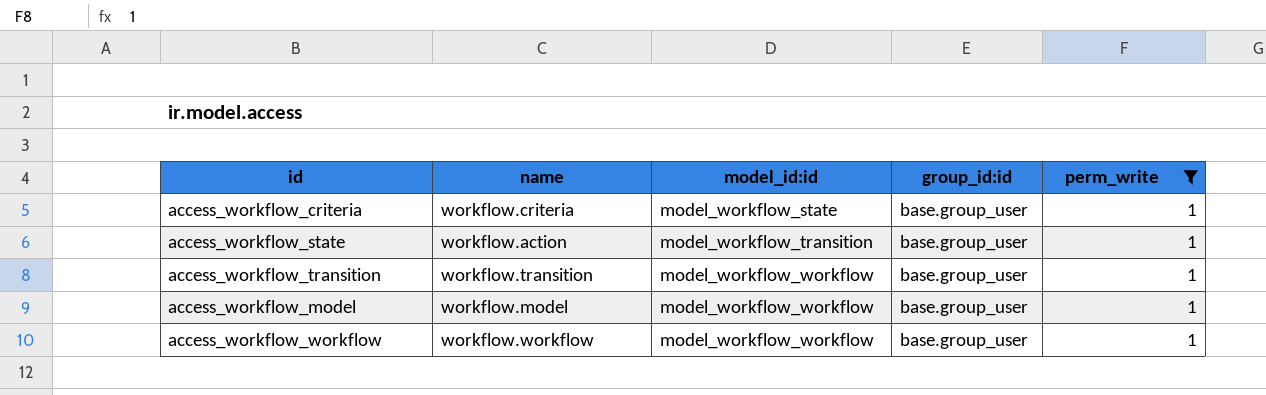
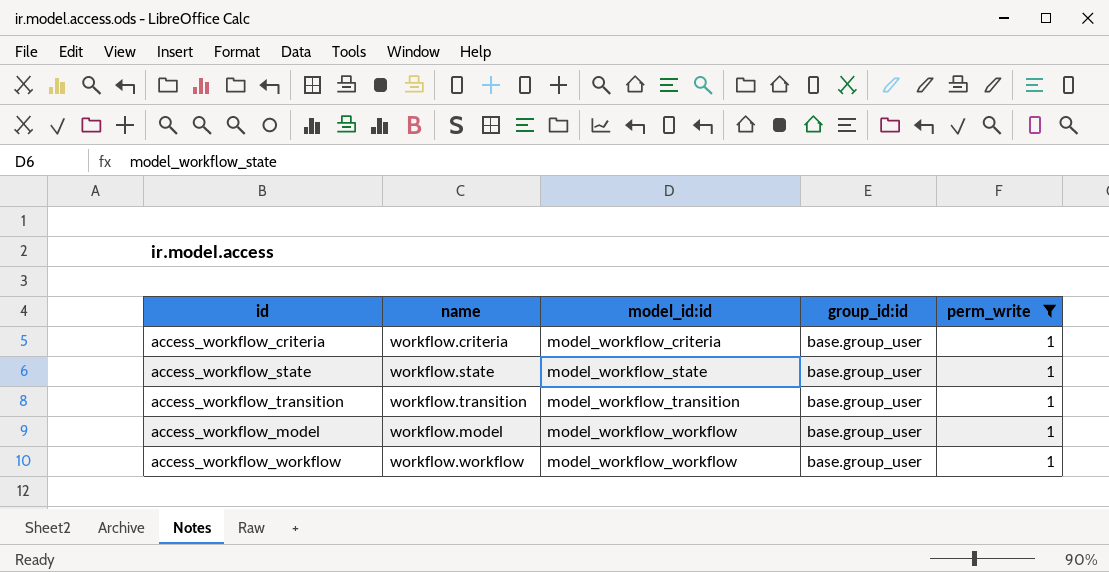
access_workflow_criteria | model_id:id: model_workflow_state -> model_workflow_criteria
access_workflow_state | name: workflow.action -> workflow.state
access_workflow_state | model_id:id: model_workflow_transition -> model_workflow_state
access_workflow_transition | model_id:id: model_workflow_workflow -> model_workflow_transition

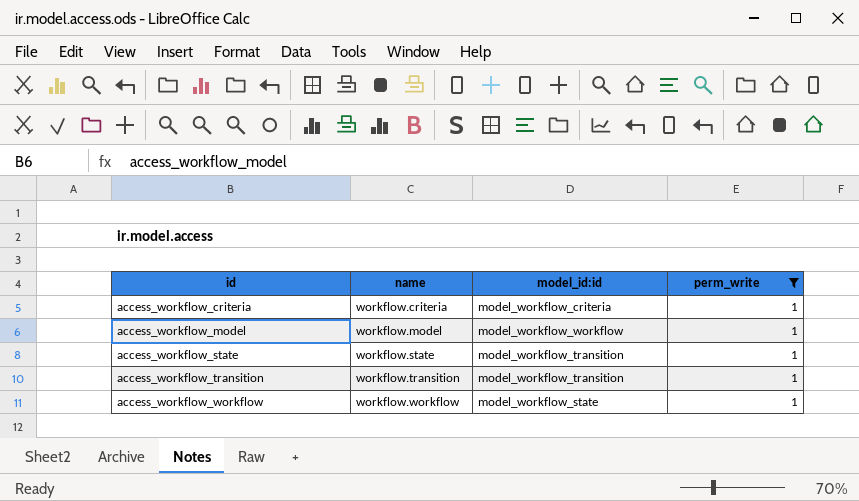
row order: model_id:id ascending -> id ascending
column group_id:id | position: 4 -> none
access_workflow_state | model_id:id: model_workflow_state -> model_workflow_transition
access_workflow_workflow | model_id:id: model_workflow_workflow -> model_workflow_state

